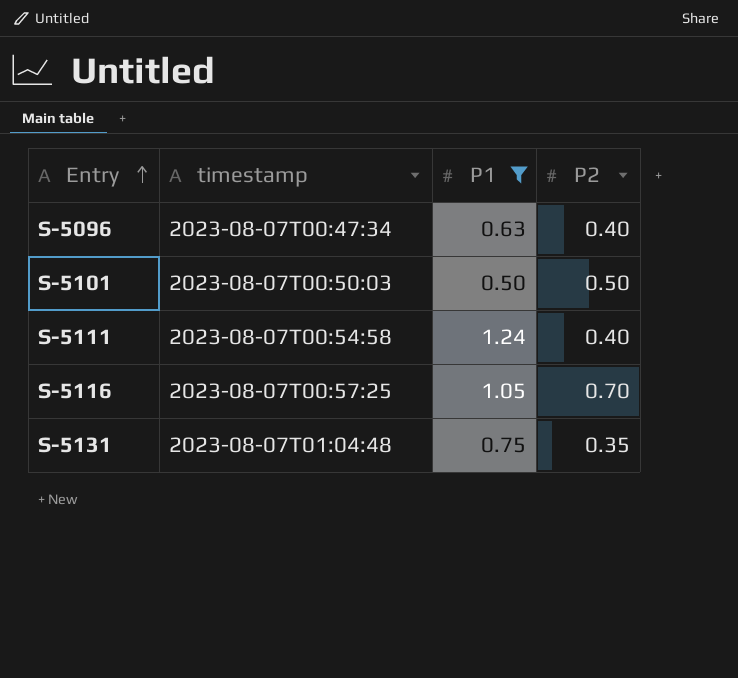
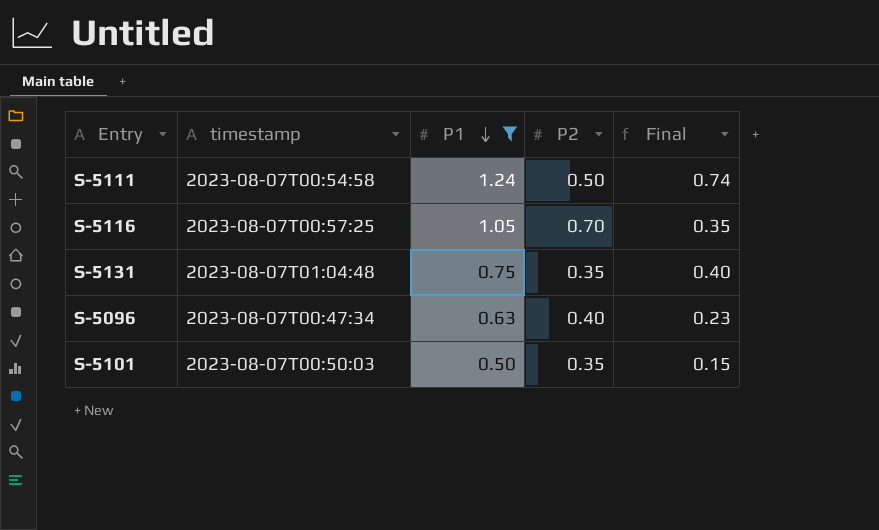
row order: Entry ascending -> P1 descending
column Final | formula: none -> [P1] - [P2]
S-5111 | P2: 0.40 -> 0.50
S-5101 | P2: 0.50 -> 0.35

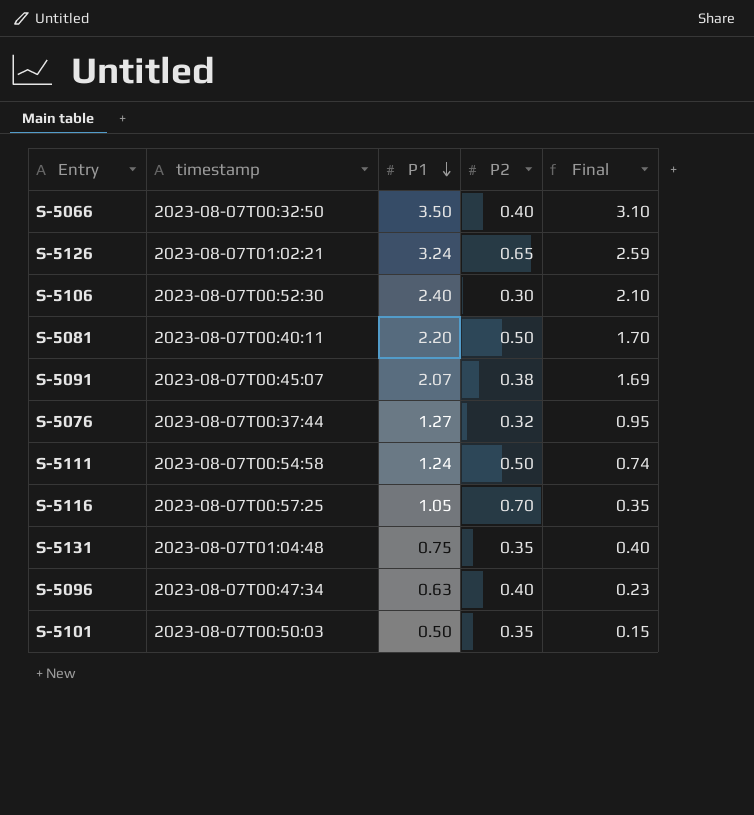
filter: P1 <= 1.24 -> none

